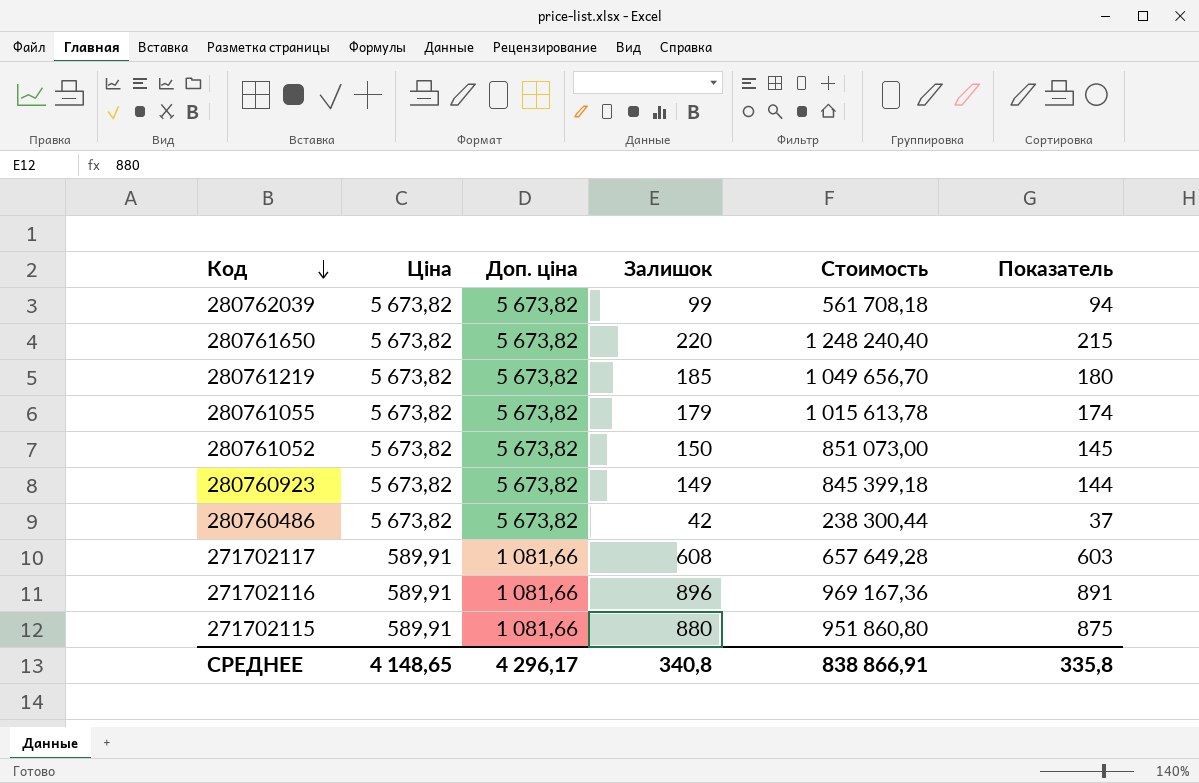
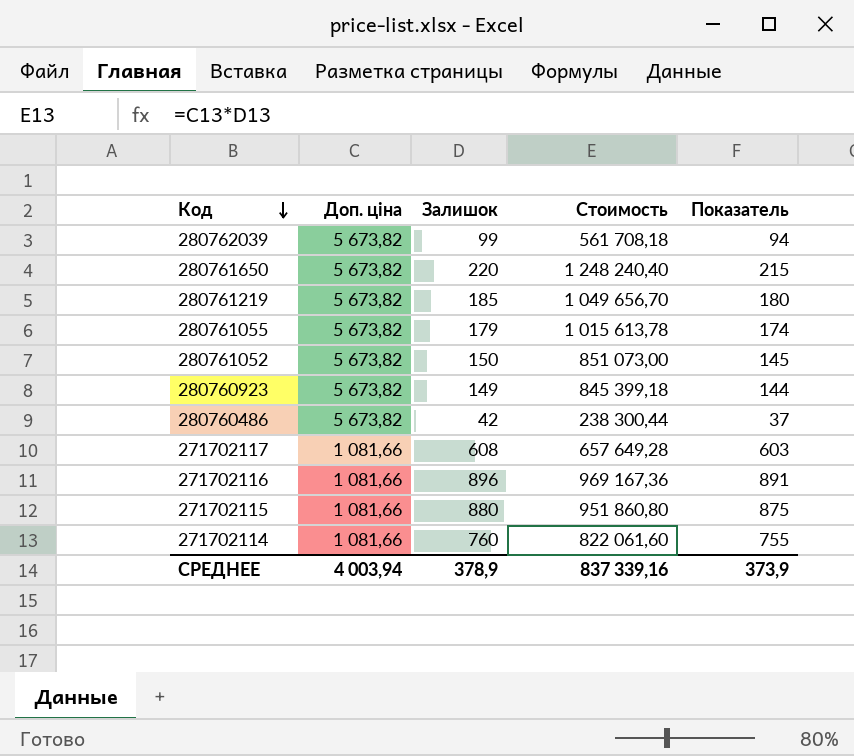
column Ціна | position: 2 -> none
row 271702114: none -> 1 081,66 | 760 | 822 061,60 | 755
СРЕДНЕЕ | Доп. ціна: 4 296,17 -> 4 003,94
СРЕДНЕЕ | Залишок: 340,8 -> 378,9
СРЕДНЕЕ | Стоимость: 838 866,91 -> 837 339,16
СРЕДНЕЕ | Показатель: 335,8 -> 373,9

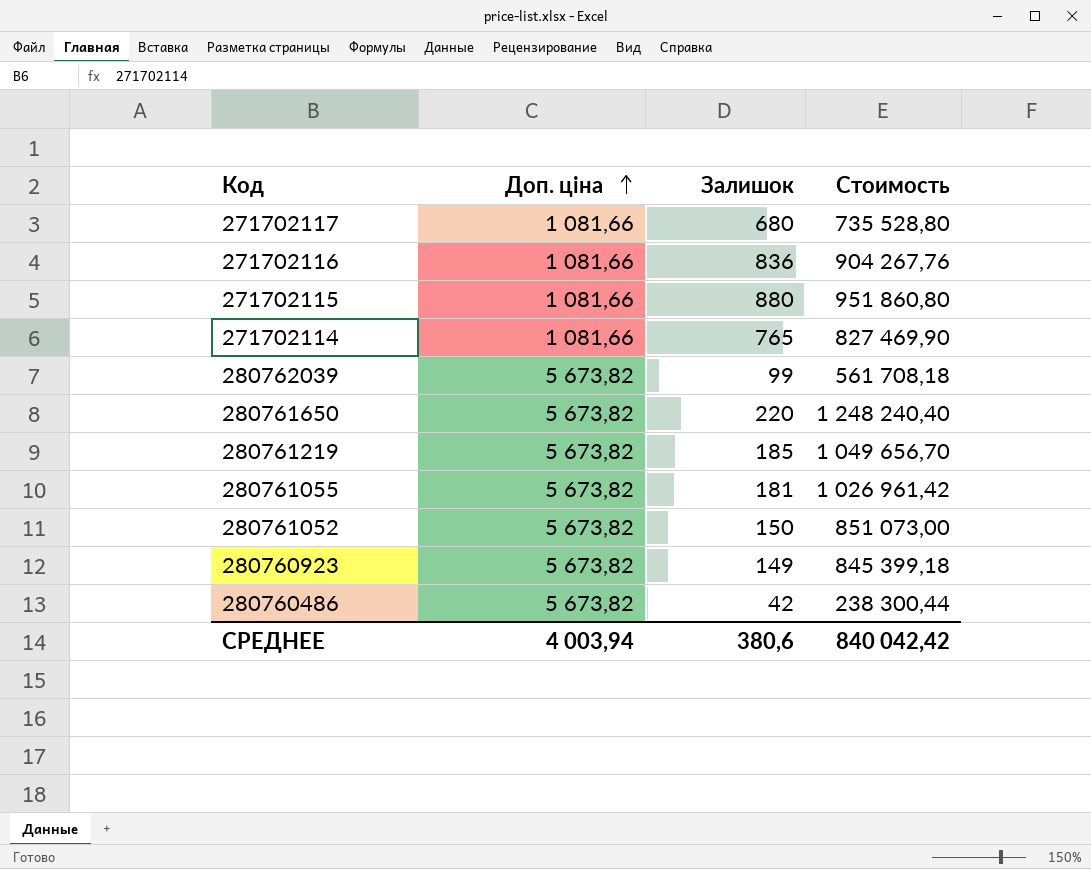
row order: Код descending -> Доп. ціна ascending
column Показатель | formula: [Залишок] - 5 -> none
271702117 | Залишок: 608 -> 680
271702117 | Стоимость: 657 649,28 -> 735 528,80
271702116 | Залишок: 896 -> 836
271702116 | Стоимость: 969 167,36 -> 904 267,76
271702114 | Залишок: 760 -> 765
271702114 | Стоимость: 822 061,60 -> 827 469,90
280761055 | Залишок: 179 -> 181
280761055 | Стоимость: 1 015 613,78 -> 1 026 961,42
СРЕДНЕЕ | Залишок: 378,9 -> 380,6
СРЕДНЕЕ | Стоимость: 837 339,16 -> 840 042,42

